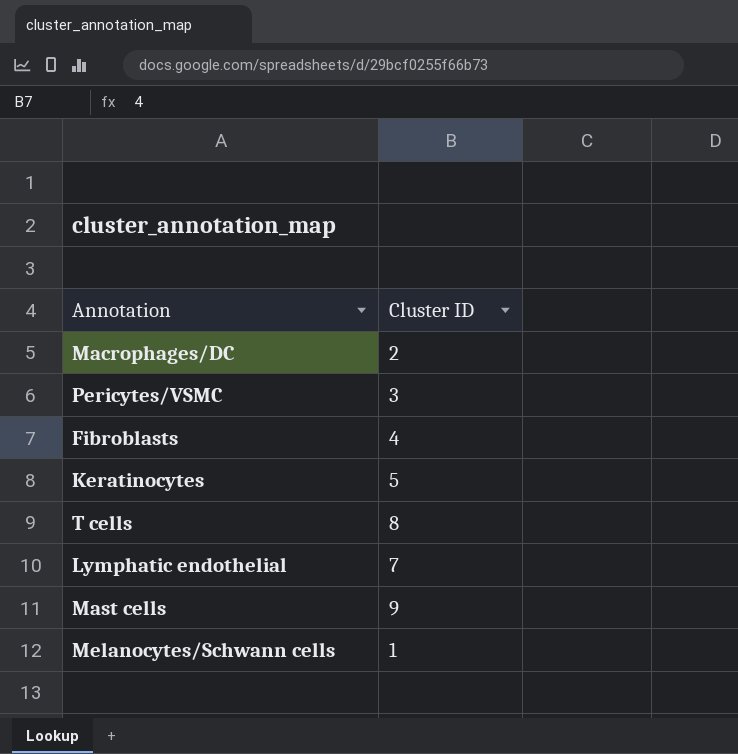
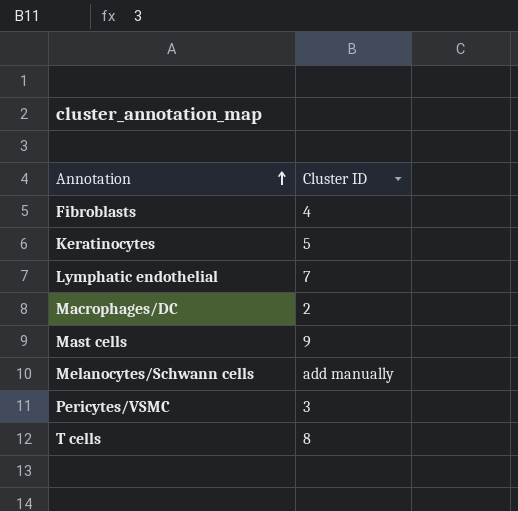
row order: none -> Annotation ascending
Melanocytes/Schwann cells | Cluster ID: 1 -> add manually

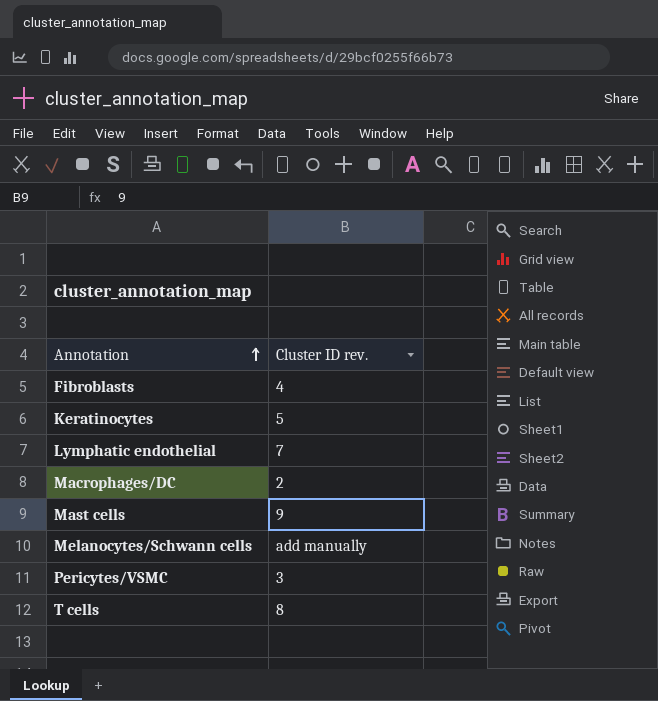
column name: Cluster ID -> Cluster ID rev.

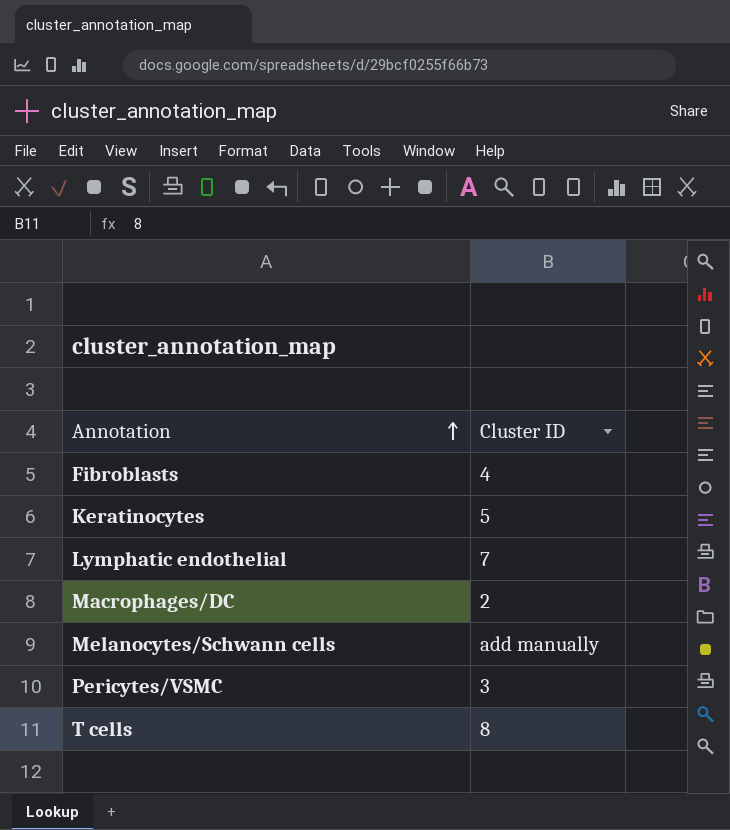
column name: Cluster ID rev. -> Cluster ID
row Mast cells: 9 -> none

